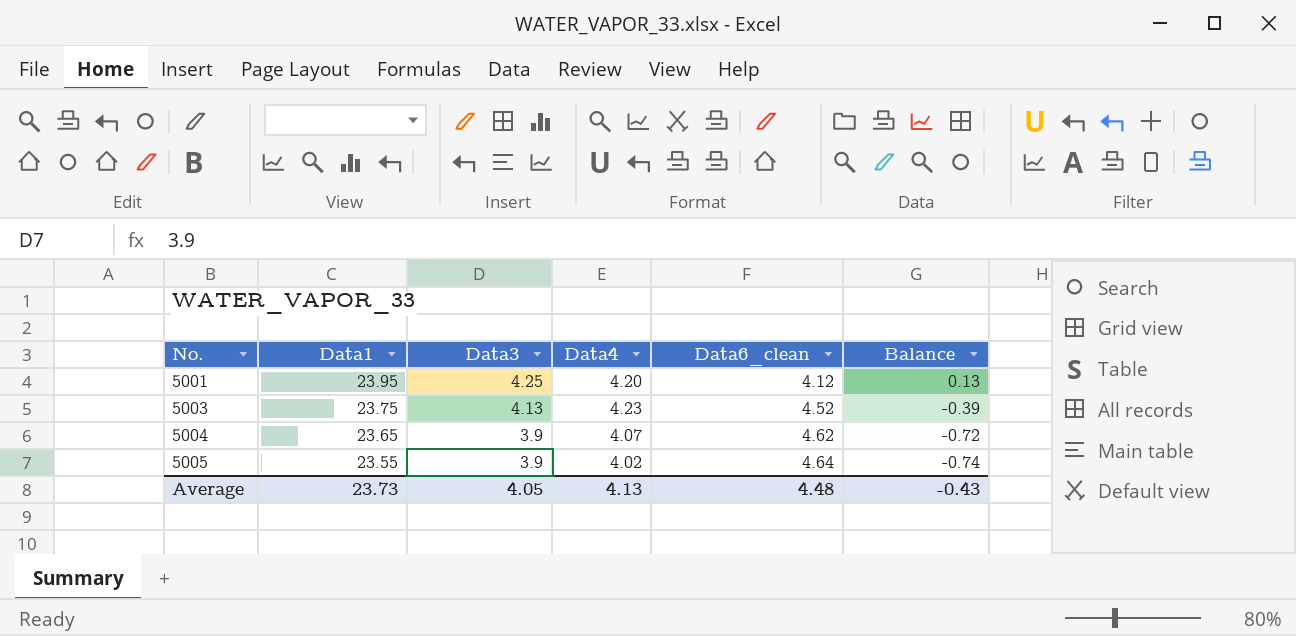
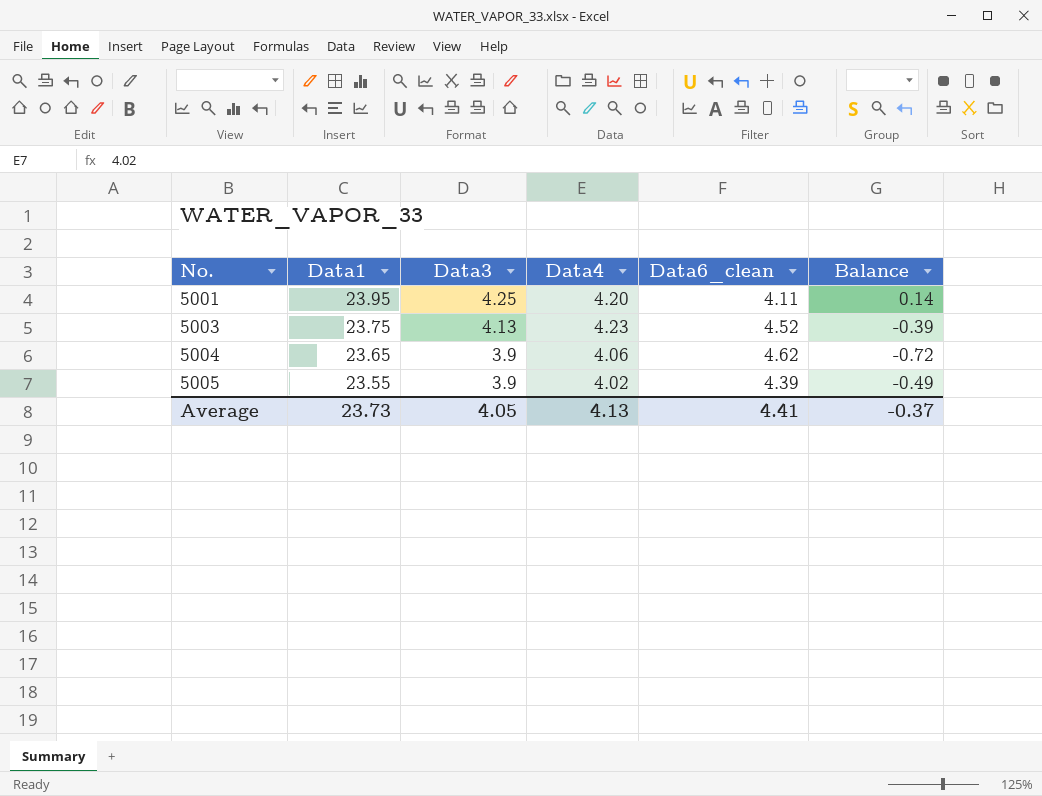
5001 | Data6_clean: 4.12 -> 4.11
5001 | Balance: 0.13 -> 0.14
5004 | Data4: 4.07 -> 4.06
5005 | Data6_clean: 4.64 -> 4.39
5005 | Balance: -0.74 -> -0.49
Average | Data6_clean: 4.48 -> 4.41
Average | Balance: -0.43 -> -0.37

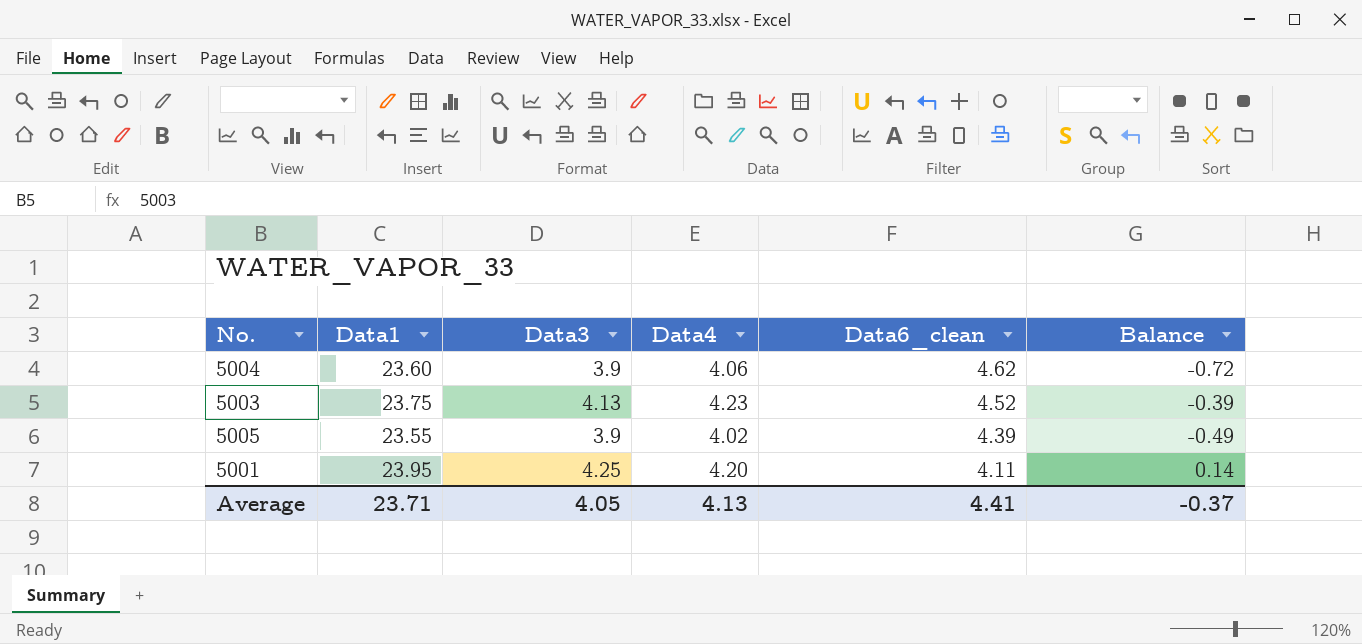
row order: No. ascending -> Data6_clean descending
5004 | Data1: 23.65 -> 23.60
Average | Data1: 23.73 -> 23.71

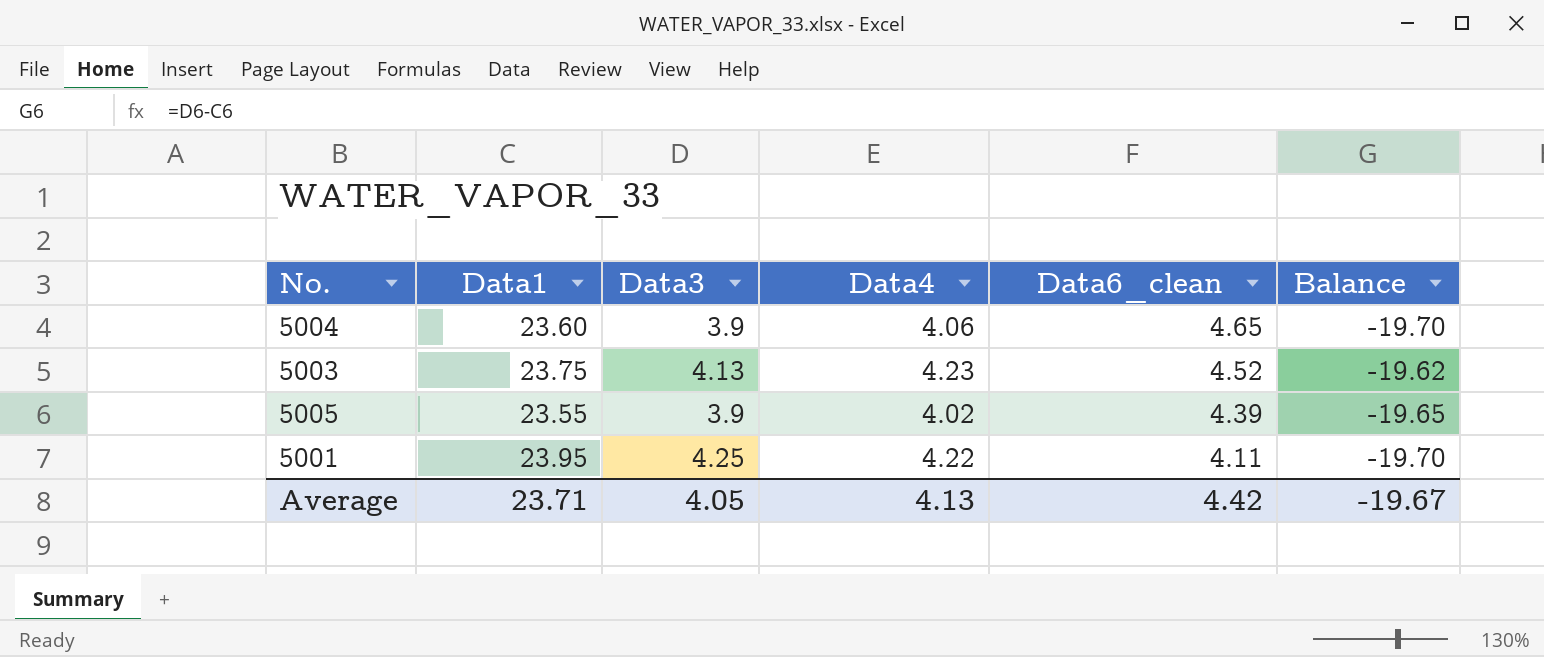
column Balance | formula: [Data3] - [Data6_clean] -> [Data3] - [Data1]
5004 | Data6_clean: 4.62 -> 4.65
5001 | Data4: 4.20 -> 4.22
Average | Data6_clean: 4.41 -> 4.42
Average | Balance: -0.37 -> -19.67

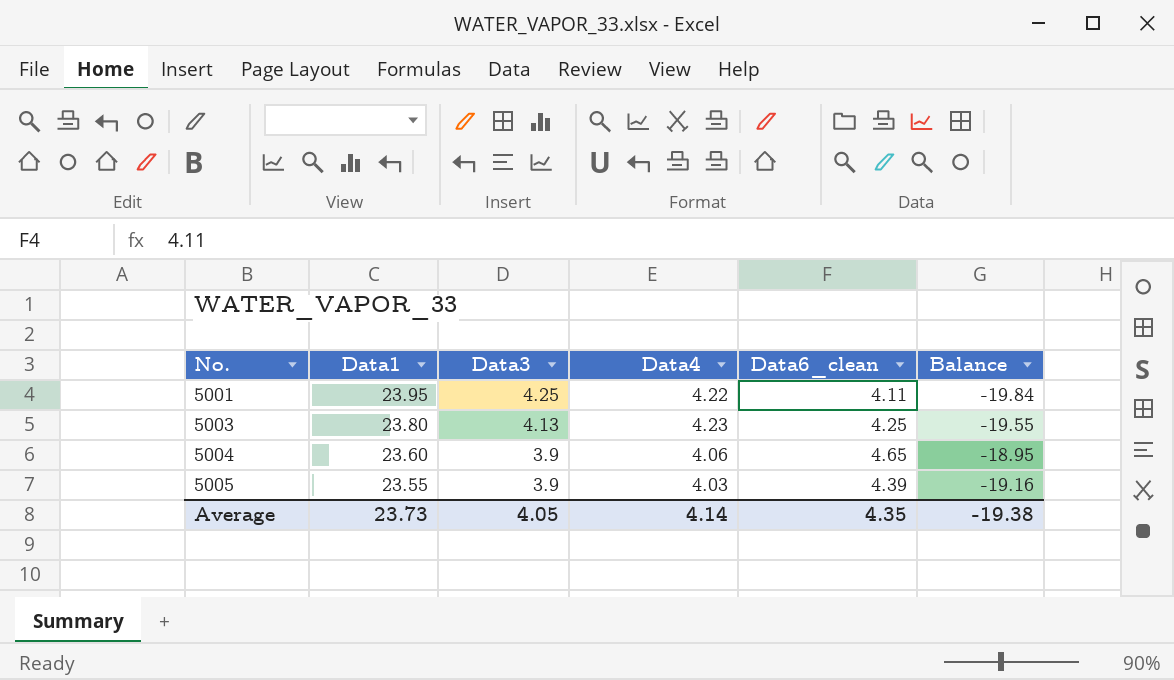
row order: Data6_clean descending -> No. ascending
column Balance | formula: [Data3] - [Data1] -> [Data6_clean] - [Data1]
5003 | Data1: 23.75 -> 23.80
5003 | Data6_clean: 4.52 -> 4.25
5005 | Data4: 4.02 -> 4.03
Average | Data1: 23.71 -> 23.73
Average | Data4: 4.13 -> 4.14
Average | Data6_clean: 4.42 -> 4.35
Average | Balance: -19.67 -> -19.38

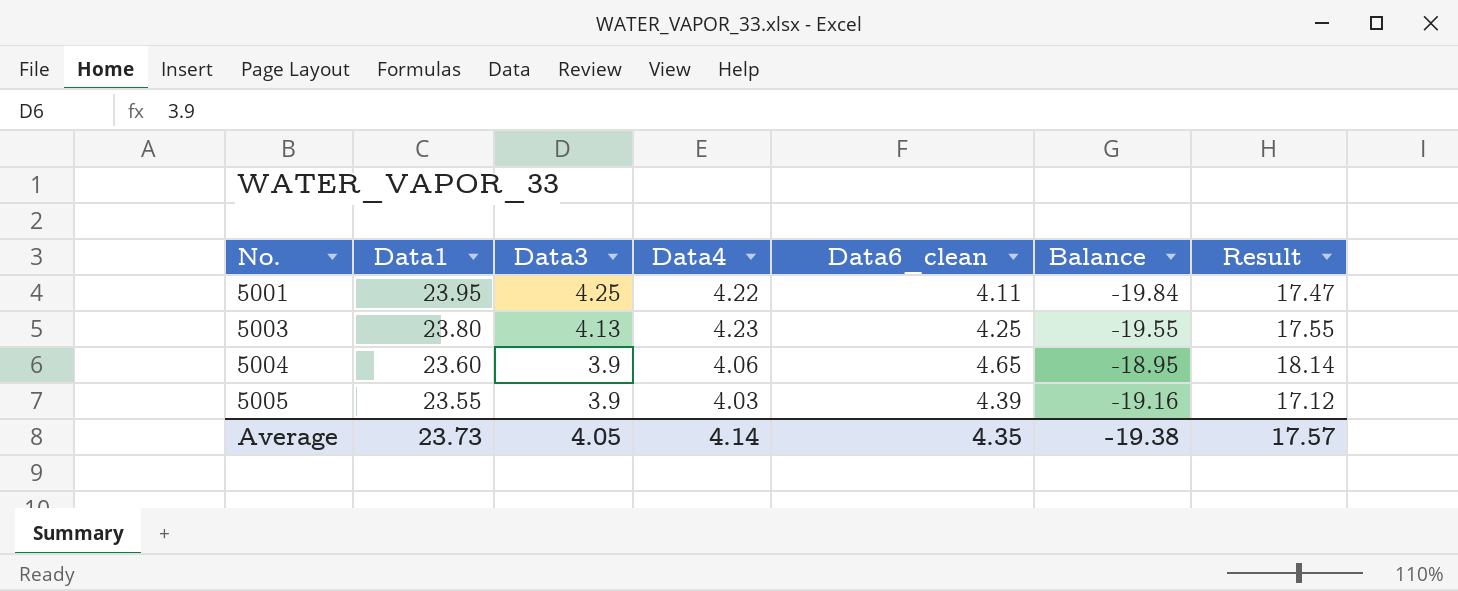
column Result | formula: none -> [Data3] * [Data6_clean]

